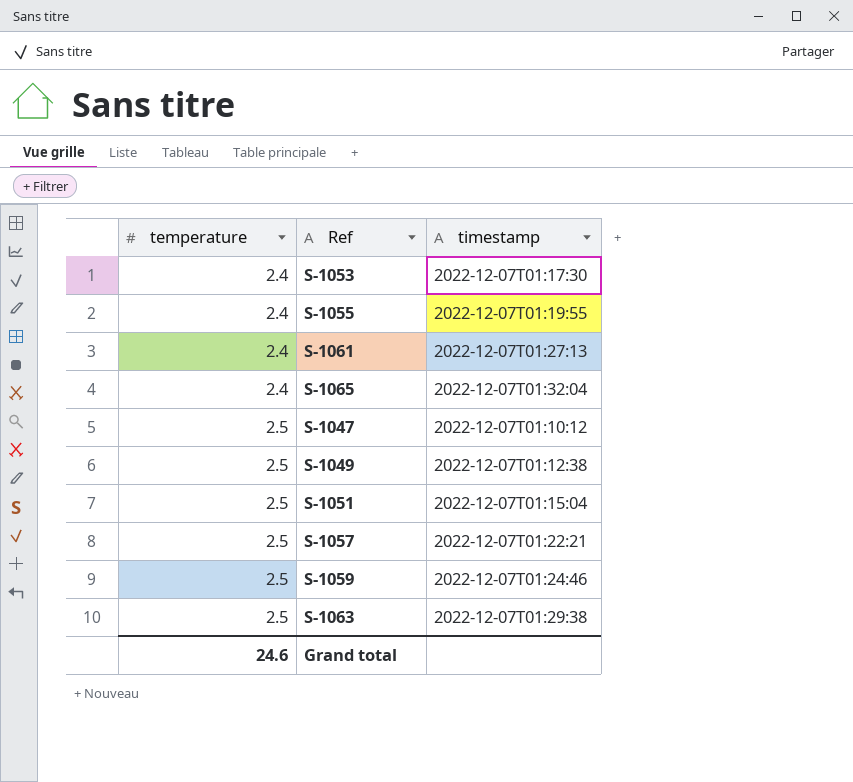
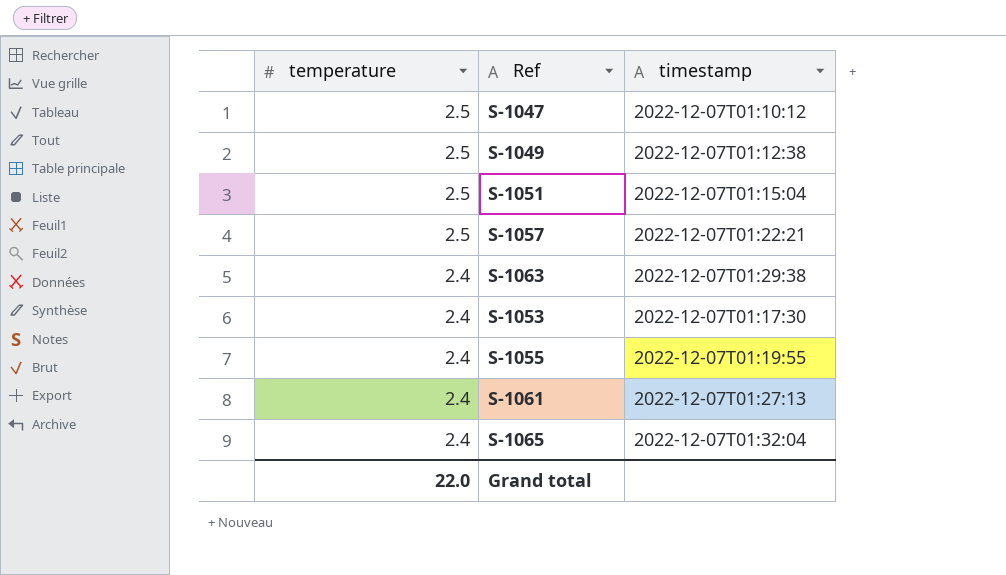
row order: temperature ascending -> temperature descending
row S-1059: 2.5 | 2022-12-07T01:24:46 -> none
S-1063 | temperature: 2.5 -> 2.4
Grand total | temperature: 24.6 -> 22.0

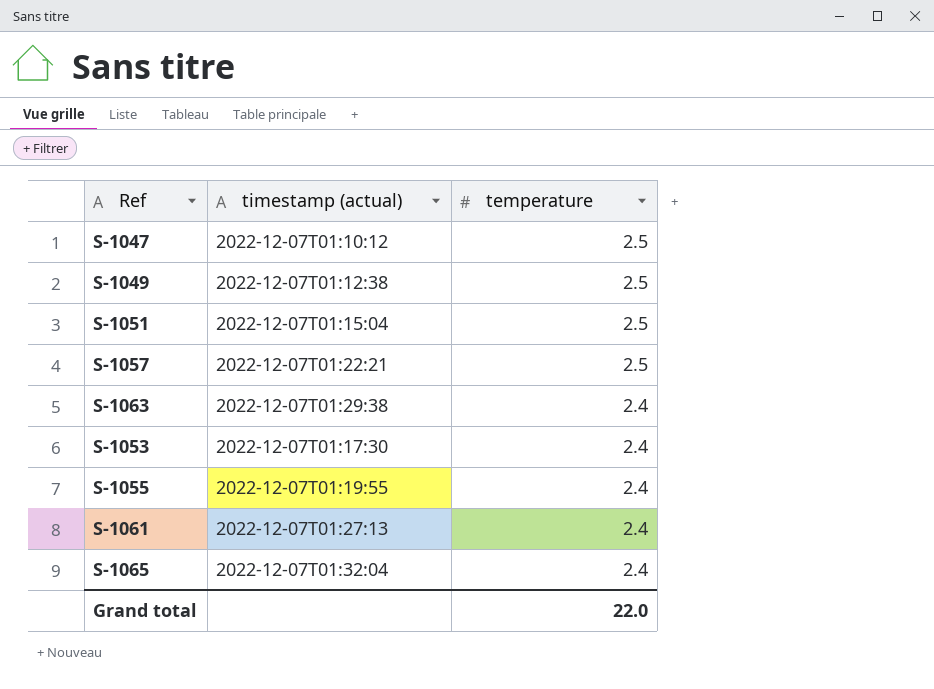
column name: timestamp -> timestamp (actual)
column temperature | position: 1 -> 3

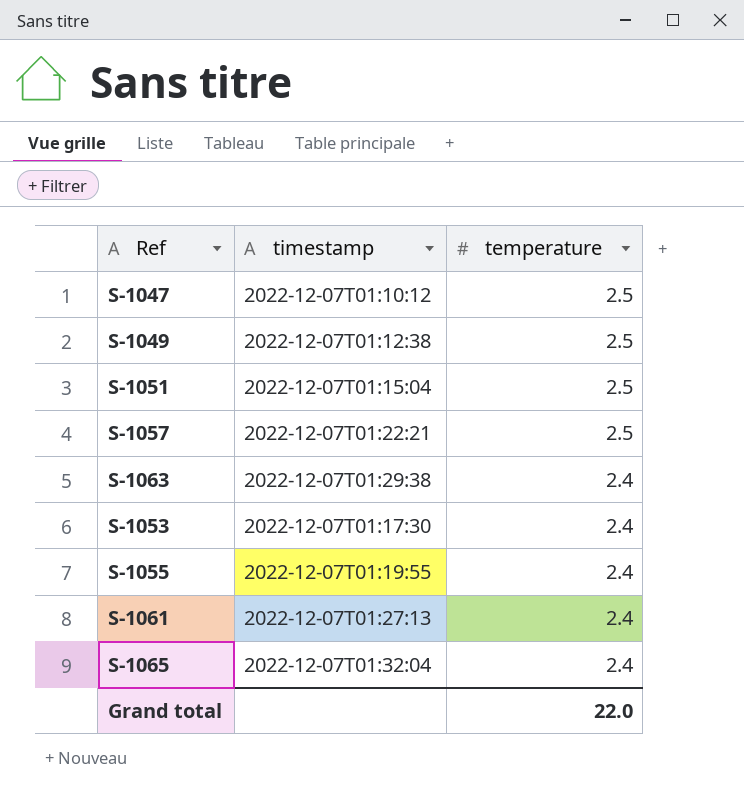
column name: timestamp (actual) -> timestamp

